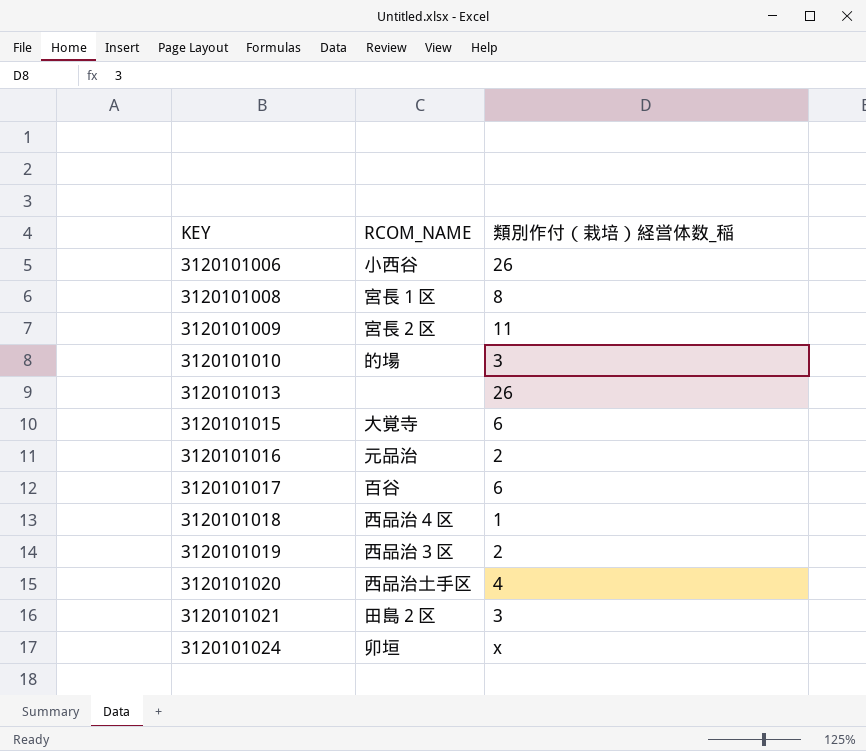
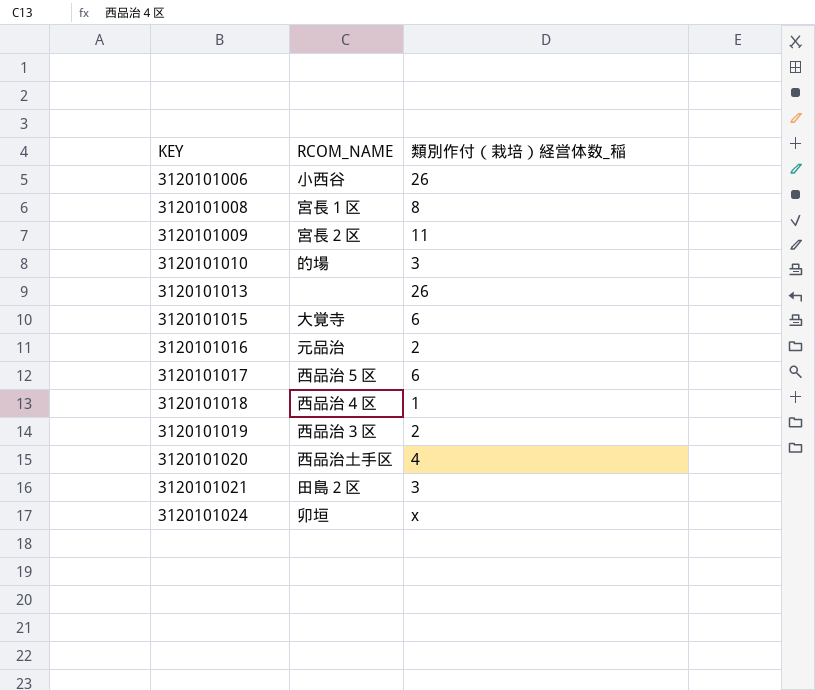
3120101017 | RCOM_NAME: 百谷 -> 西品治５区

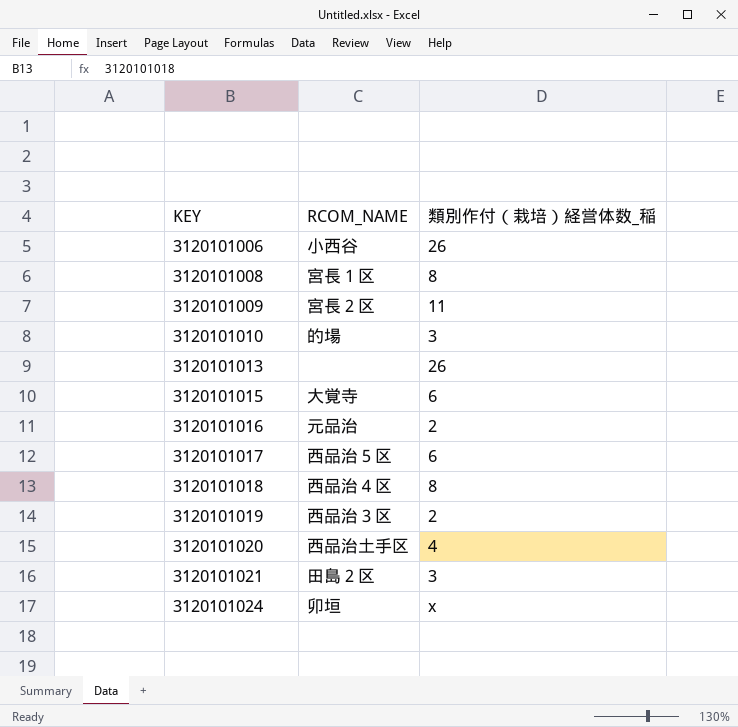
3120101018 | 類別作付（栽培）経営体数_稲: 1 -> 8

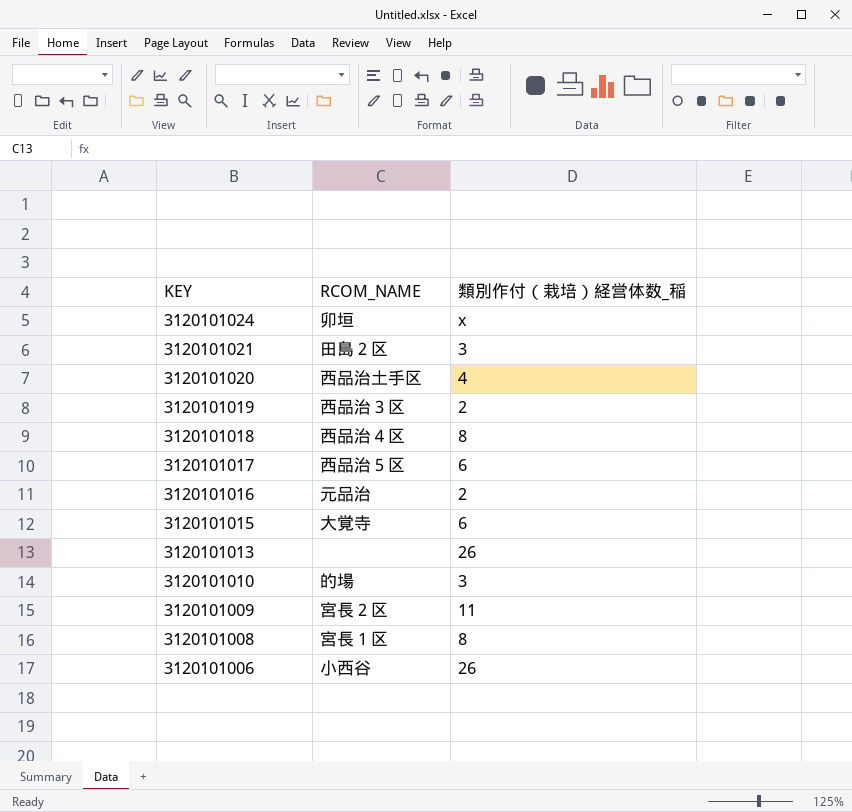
row order: KEY ascending -> KEY descending

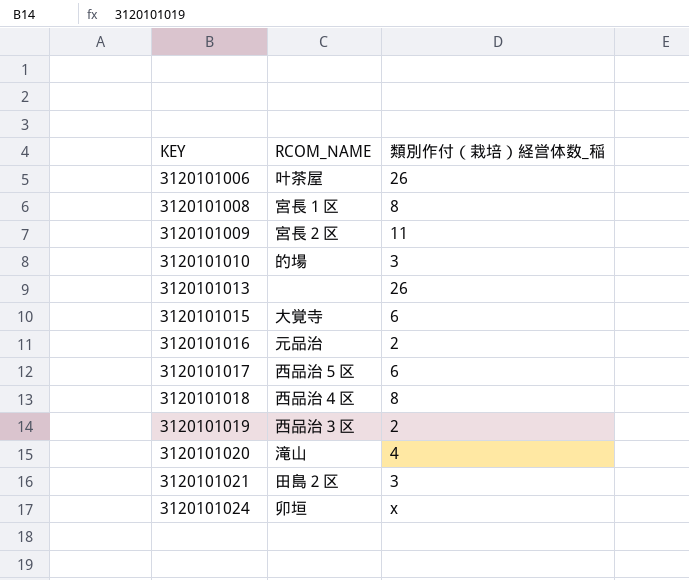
row order: KEY descending -> KEY ascending
3120101006 | RCOM_NAME: 小西谷 -> 叶茶屋
3120101020 | RCOM_NAME: 西品治土手区 -> 滝山

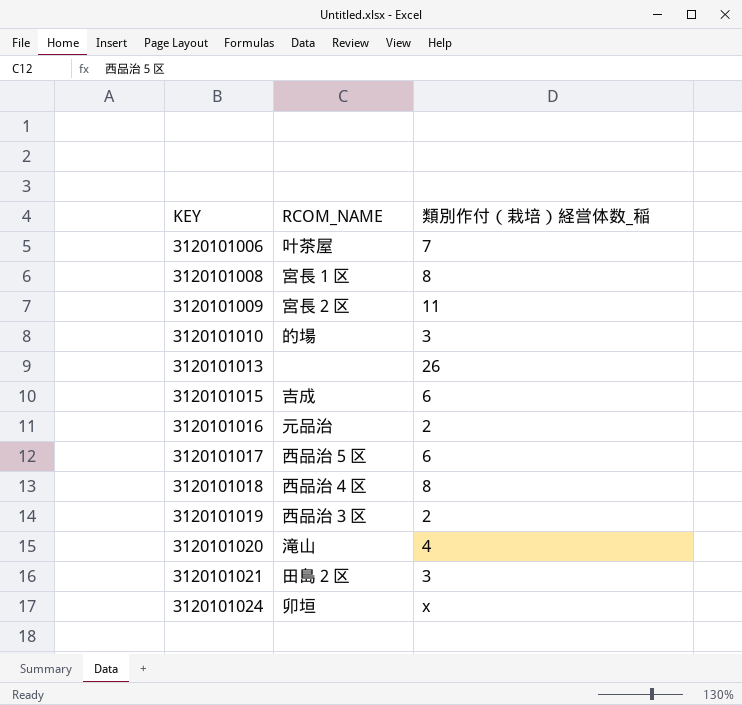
3120101006 | 類別作付（栽培）経営体数_稲: 26 -> 7
3120101015 | RCOM_NAME: 大覚寺 -> 吉成

